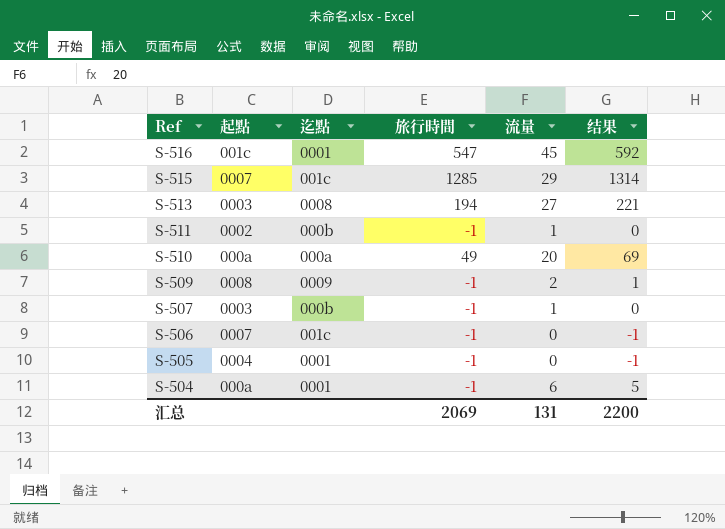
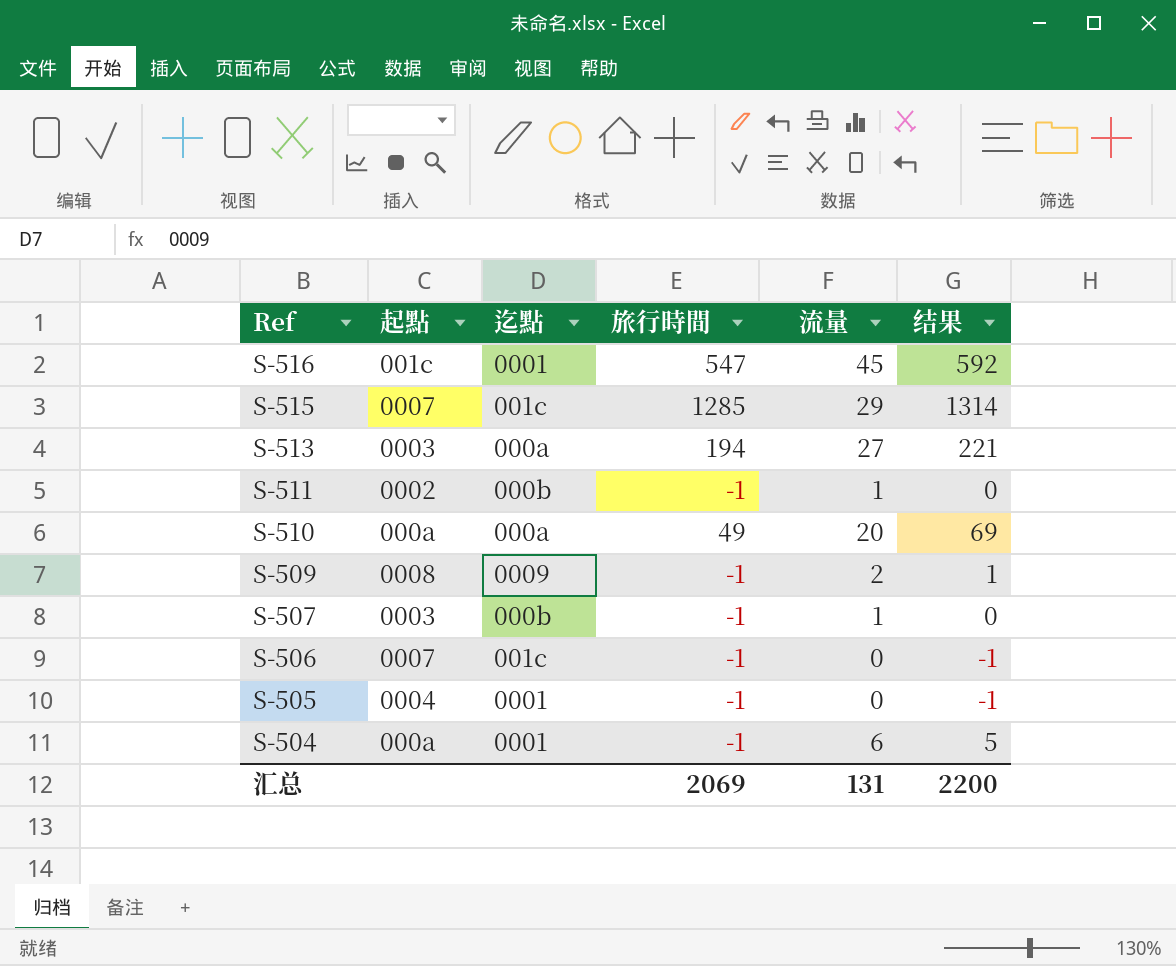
S-513 | 迄點: 0008 -> 000a

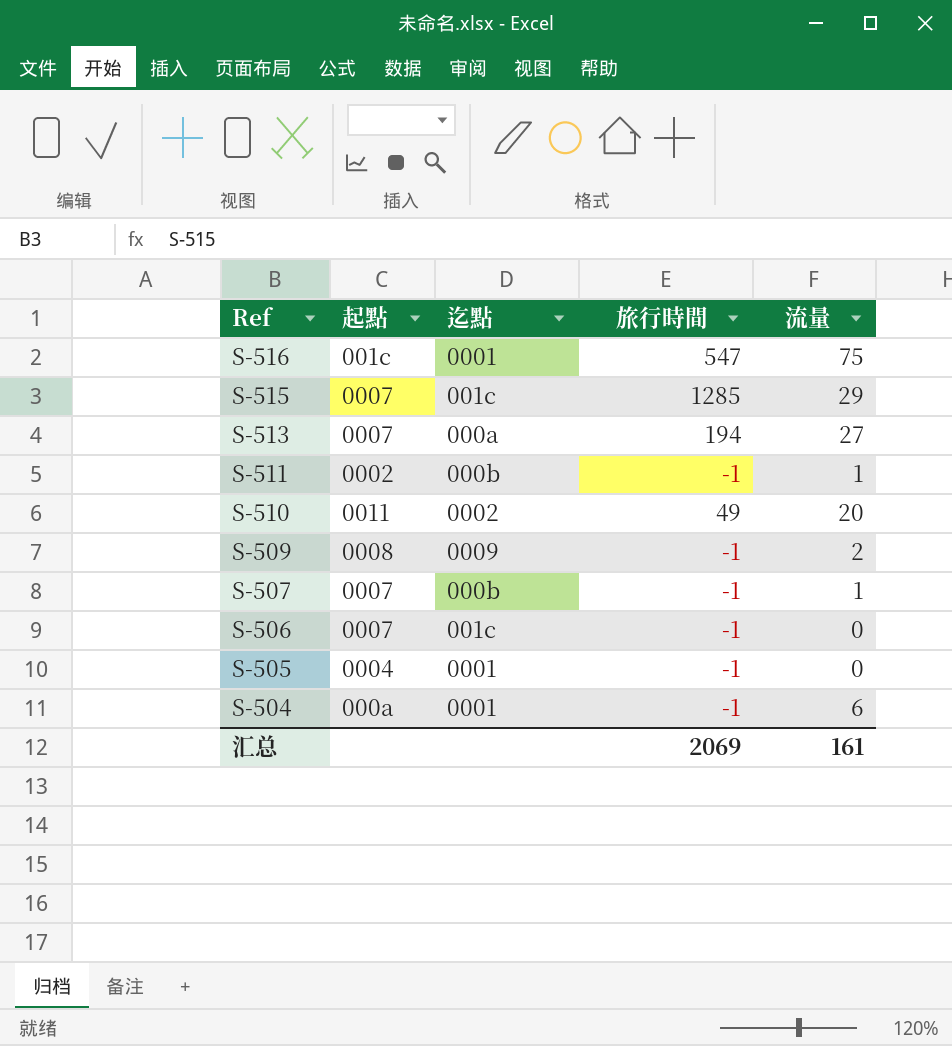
column 结果 | formula: [旅行時間] + [流量] -> none
S-516 | 流量: 45 -> 75
S-513 | 起點: 0003 -> 0007
S-510 | 起點: 000a -> 0011
S-510 | 迄點: 000a -> 0002
S-507 | 起點: 0003 -> 0007
汇总 | 流量: 131 -> 161

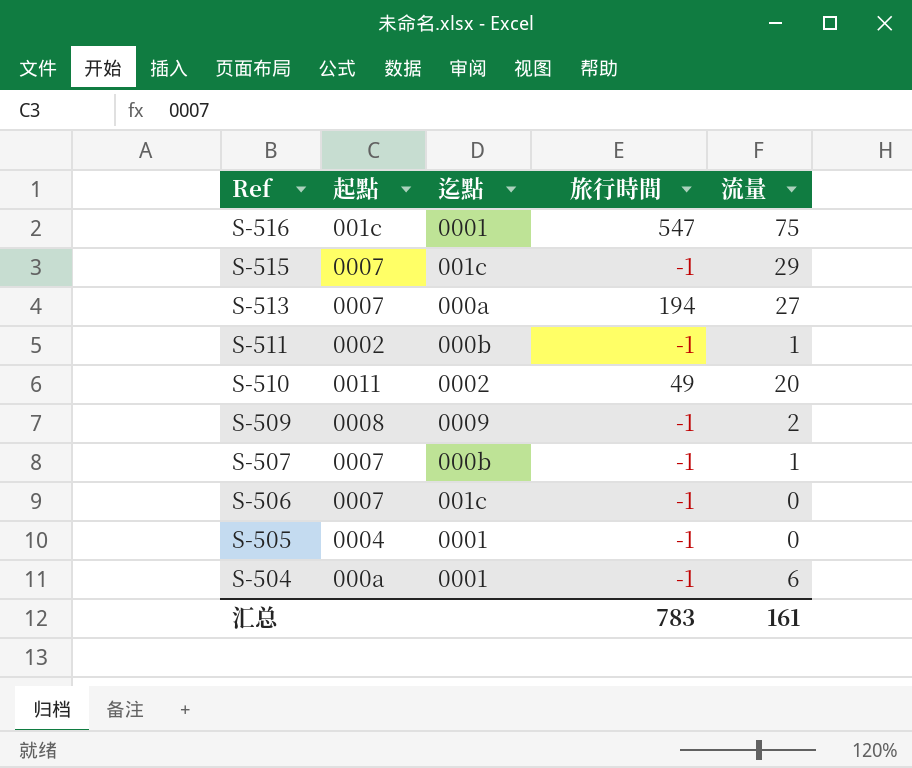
S-515 | 旅行時間: 1285 -> -1
汇总 | 旅行時間: 2069 -> 783

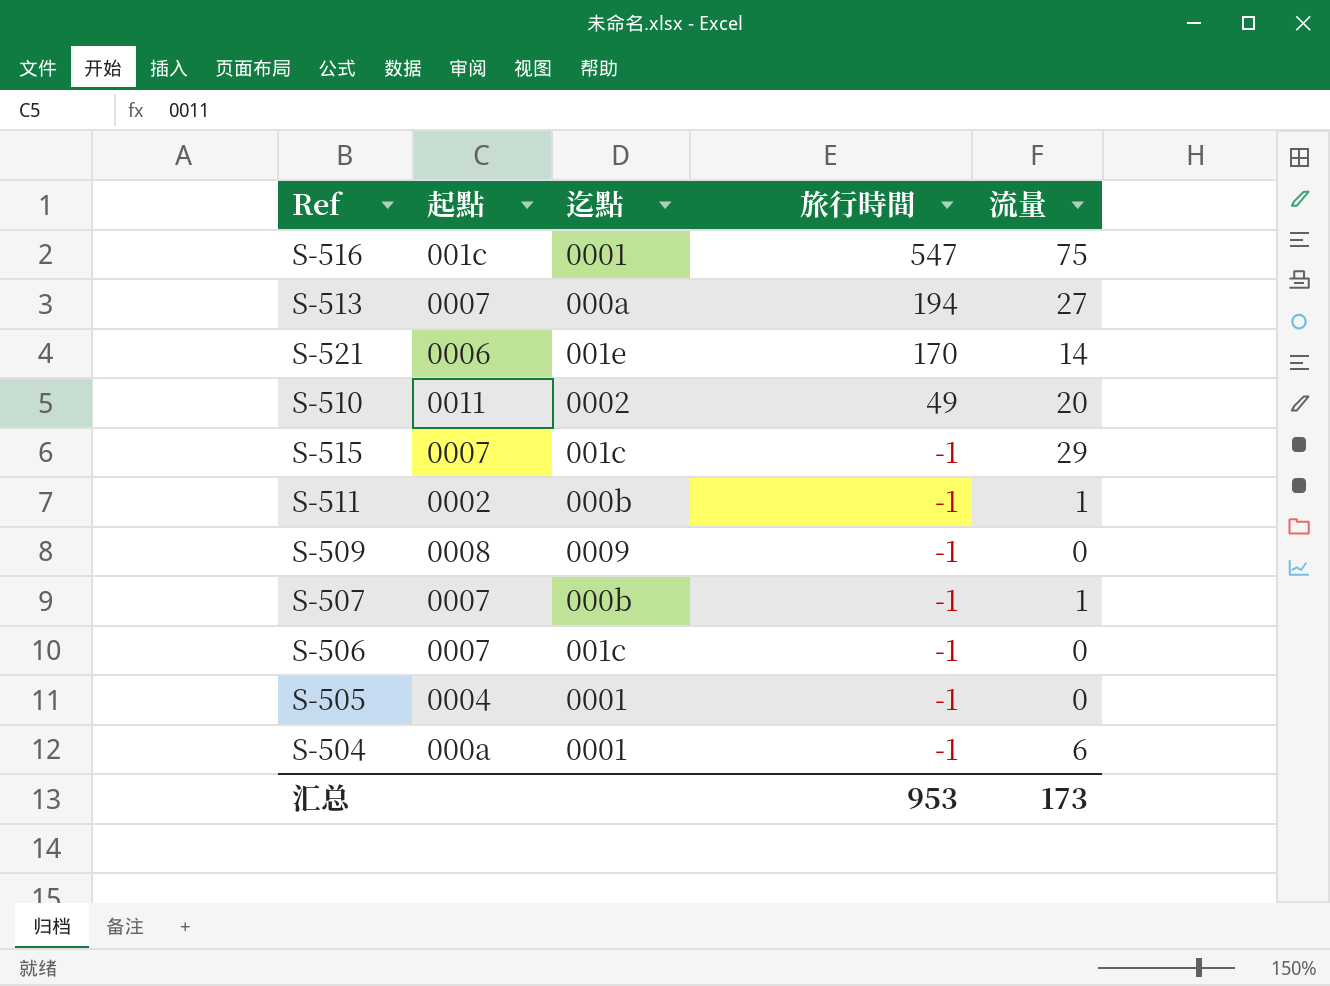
row order: Ref descending -> 旅行時間 descending
row S-521: none -> 0006 | 001e | 170 | 14
S-509 | 流量: 2 -> 0
汇总 | 旅行時間: 783 -> 953
汇总 | 流量: 161 -> 173

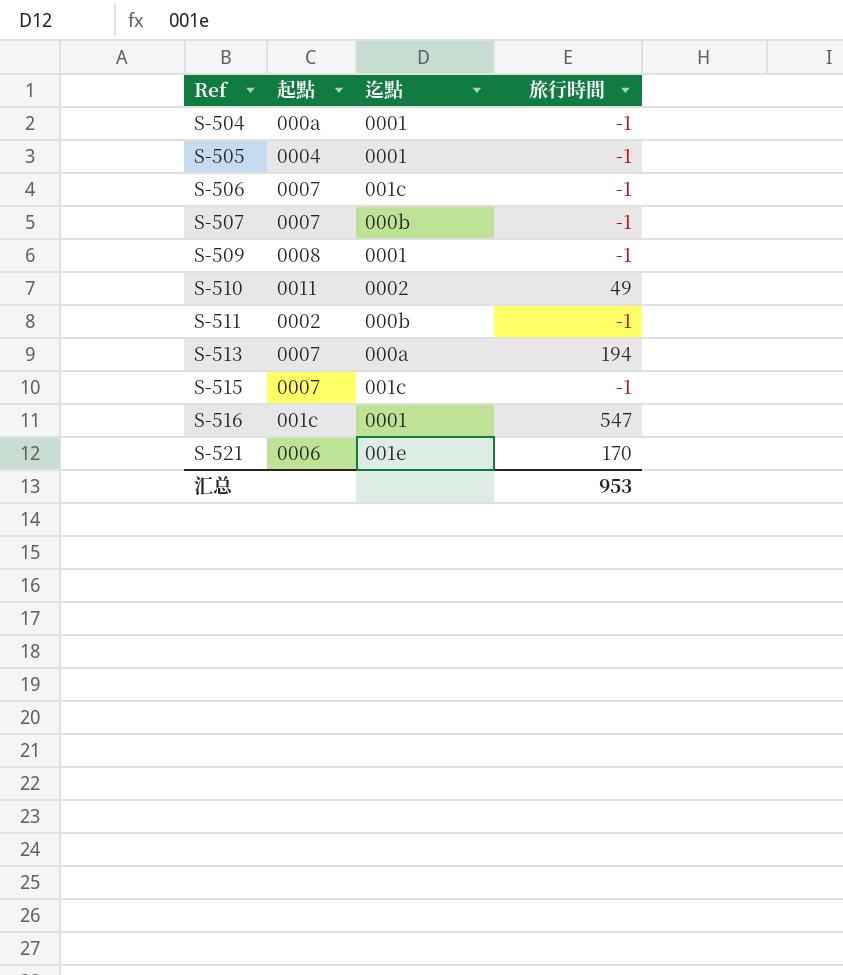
row order: 旅行時間 descending -> Ref ascending
column 流量 | position: 5 -> none
S-509 | 迄點: 0009 -> 0001

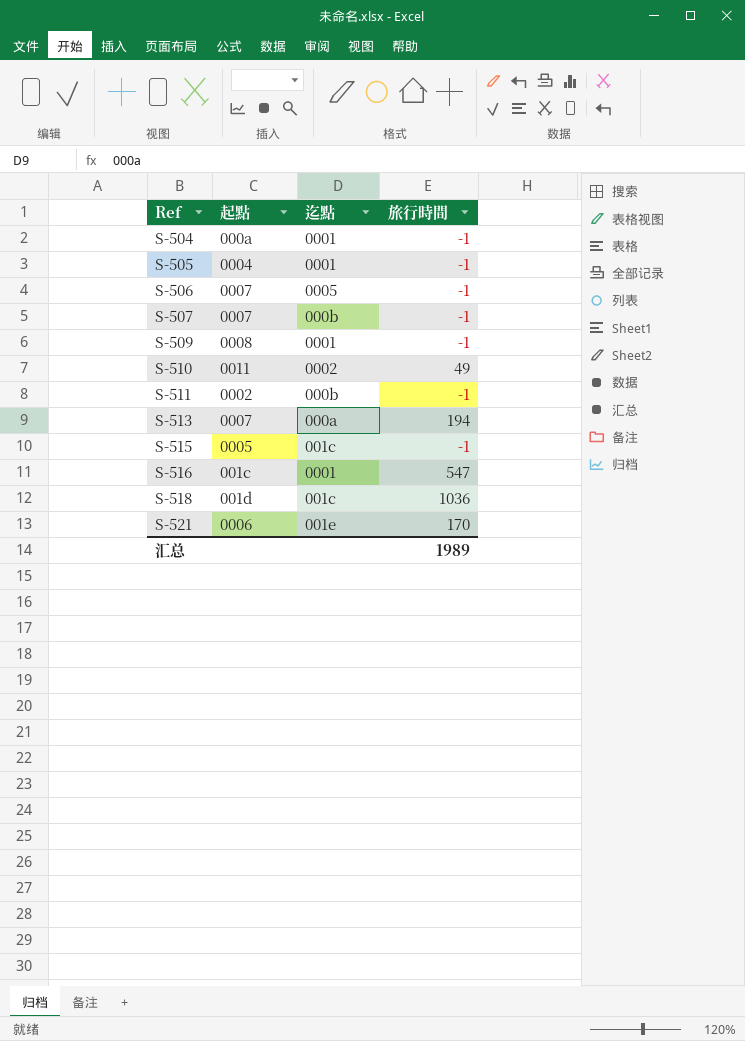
S-506 | 迄點: 001c -> 0005
S-515 | 起點: 0007 -> 0005
row S-518: none -> 001d | 001c | 1036
汇总 | 旅行時間: 953 -> 1989

